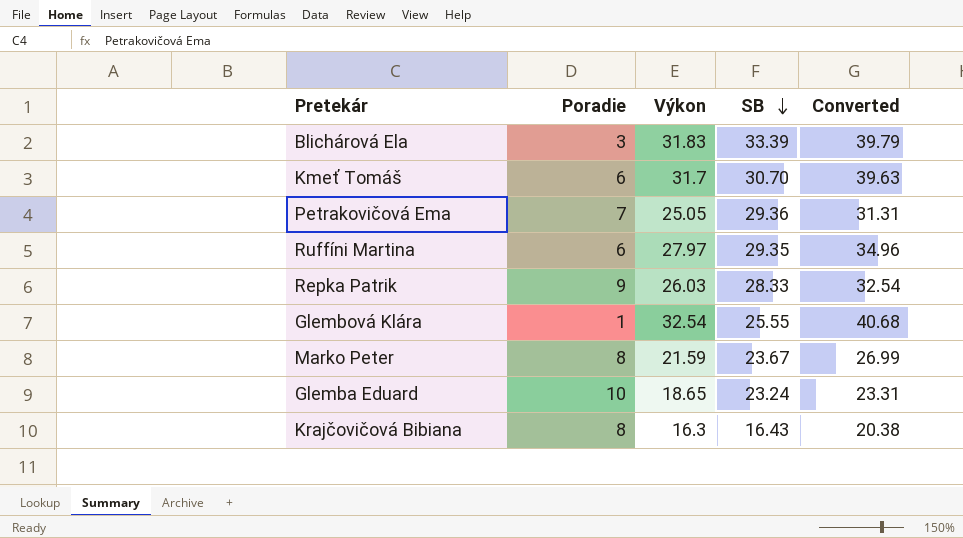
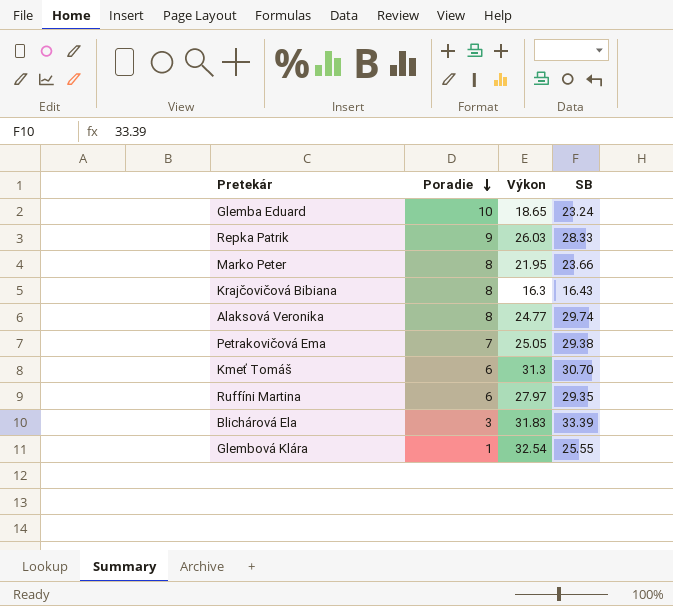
row order: SB descending -> Poradie descending
column Converted | formula: [Výkon] * 1.25 -> none
Marko Peter | Výkon: 21.59 -> 21.95
Marko Peter | SB: 23.67 -> 23.66
row Alaksová Veronika: none -> 8 | 24.77 | 29.74
Petrakovičová Ema | SB: 29.36 -> 29.38
Kmeť Tomáš | Výkon: 31.7 -> 31.3

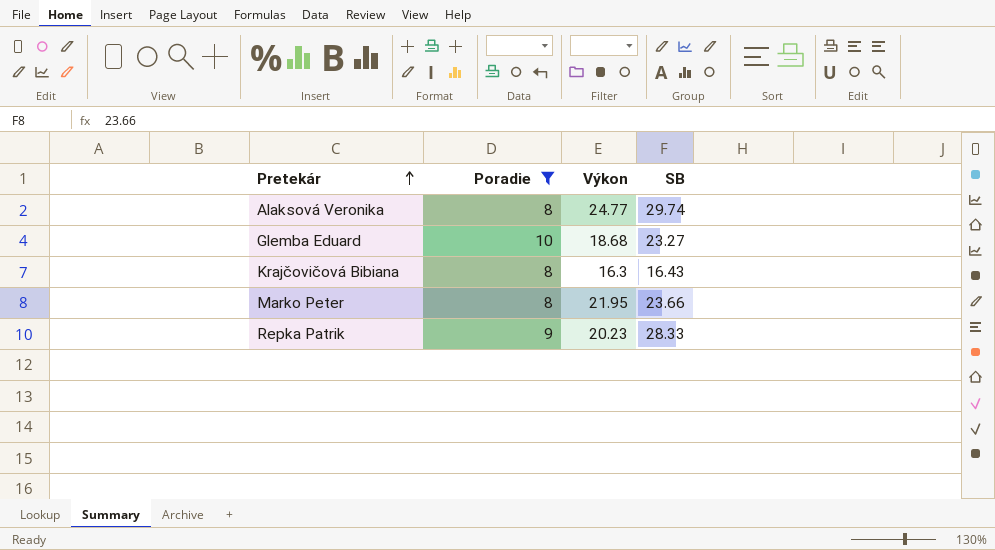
filter: none -> Poradie >= 8
row order: Poradie descending -> Pretekár ascending
Glemba Eduard | Výkon: 18.65 -> 18.68
Glemba Eduard | SB: 23.24 -> 23.27
Repka Patrik | Výkon: 26.03 -> 20.23

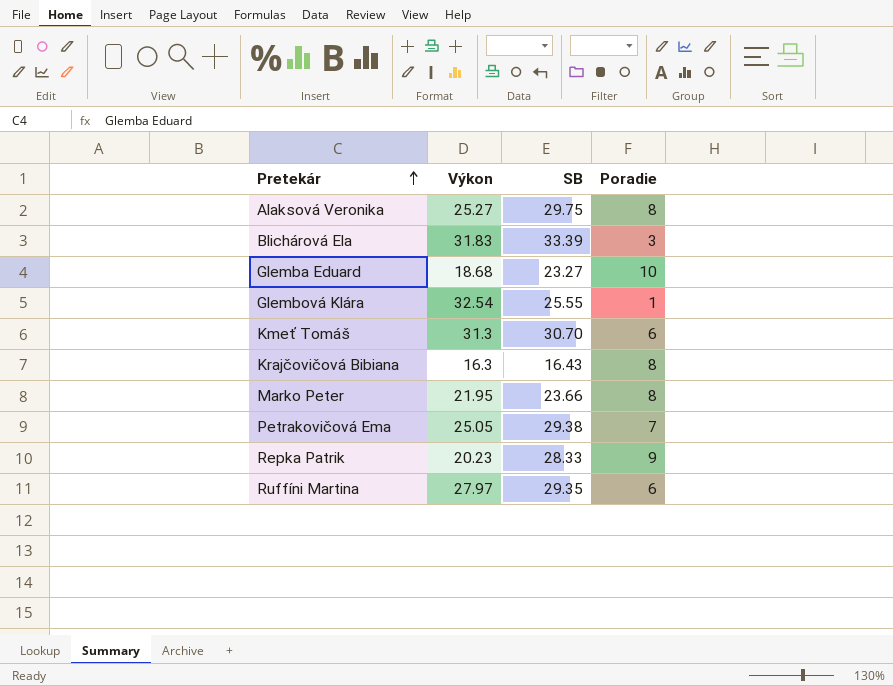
filter: Poradie >= 8 -> none
column Poradie | position: 2 -> 4
Alaksová Veronika | Výkon: 24.77 -> 25.27
Alaksová Veronika | SB: 29.74 -> 29.75

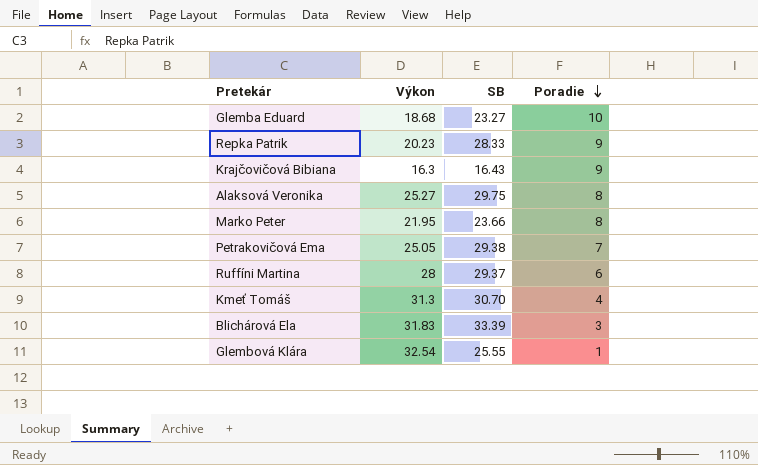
row order: Pretekár ascending -> Poradie descending
Krajčovičová Bibiana | Poradie: 8 -> 9
Ruffíni Martina | Výkon: 27.97 -> 28
Ruffíni Martina | SB: 29.35 -> 29.37
Kmeť Tomáš | Poradie: 6 -> 4

